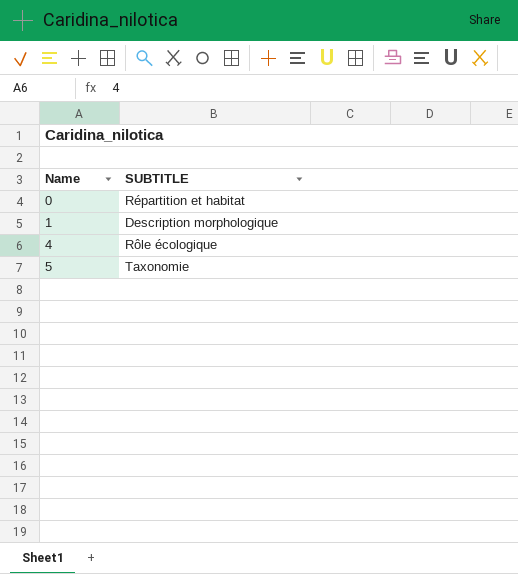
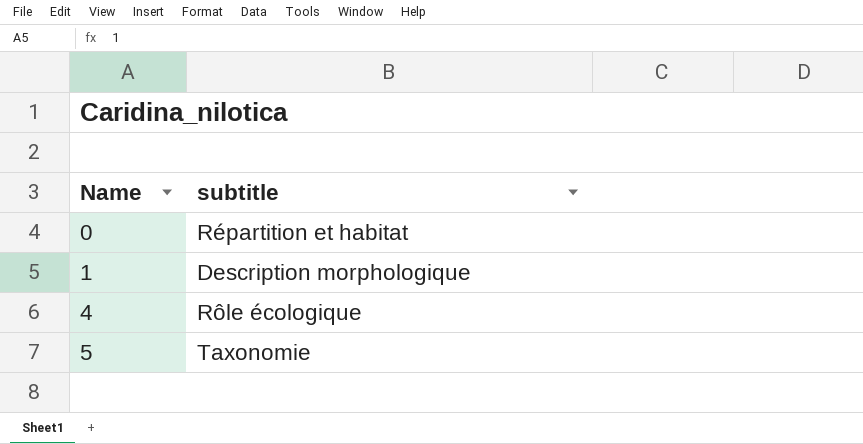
column name: SUBTITLE -> subtitle

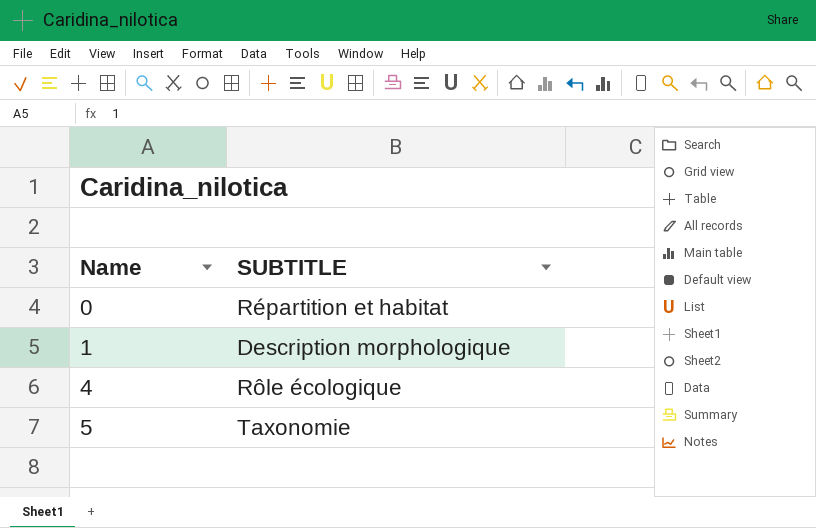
column name: subtitle -> SUBTITLE

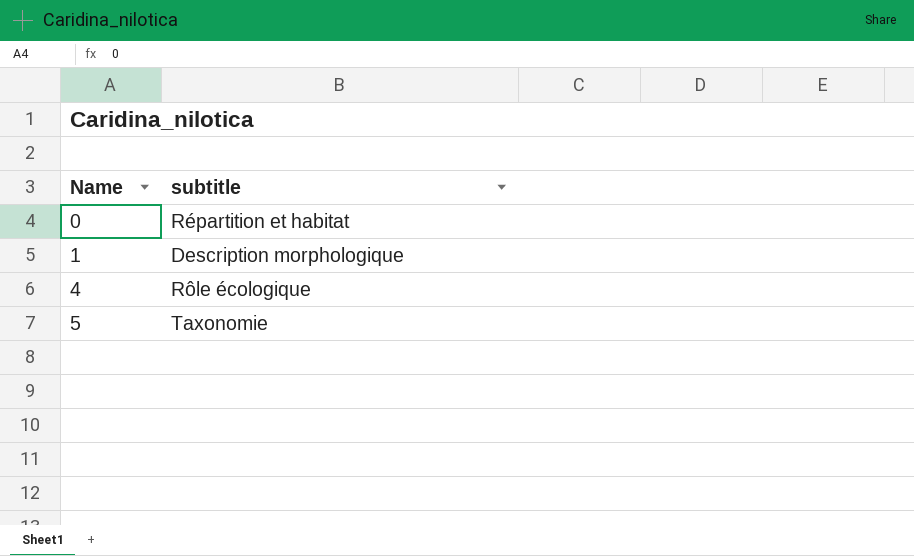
column name: SUBTITLE -> subtitle

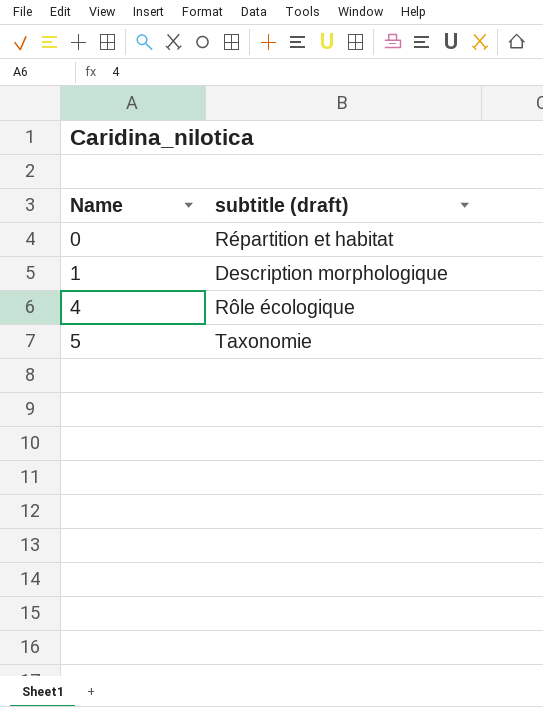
column name: subtitle -> subtitle (draft)

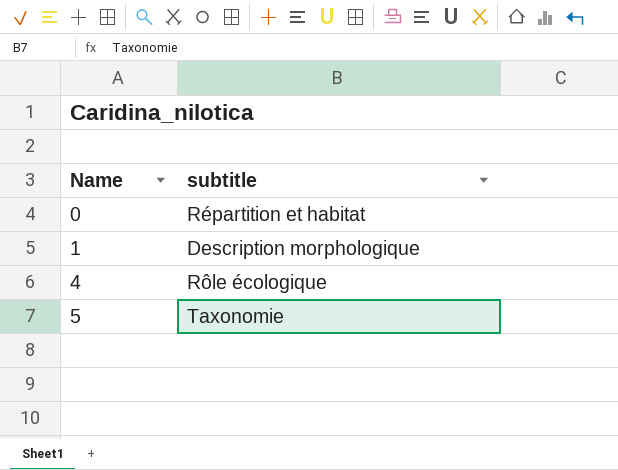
column name: subtitle (draft) -> subtitle

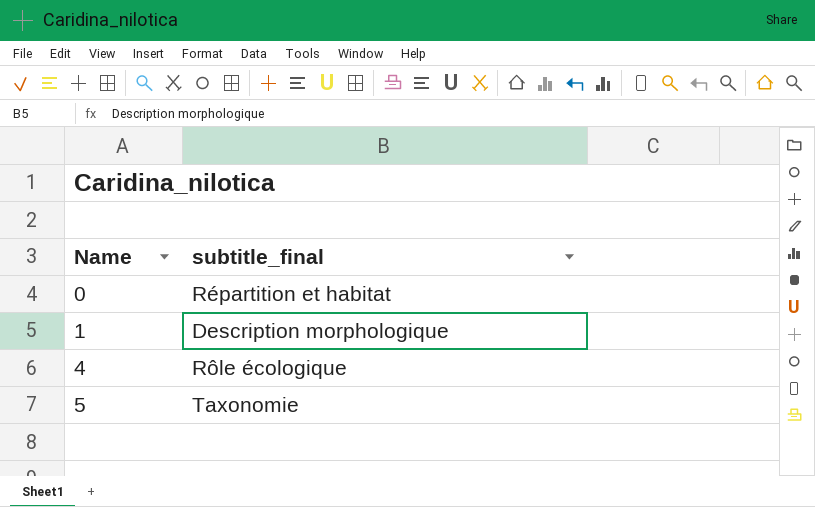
column name: subtitle -> subtitle_final

